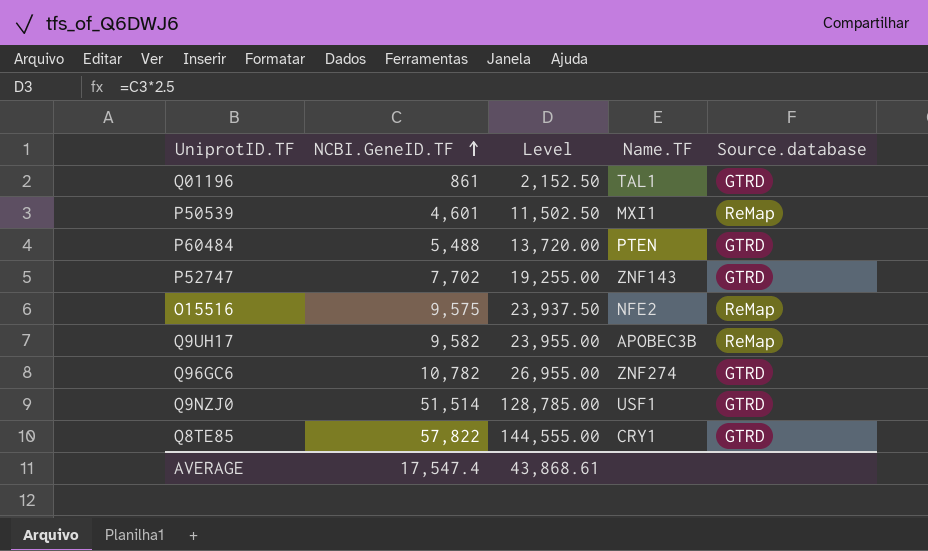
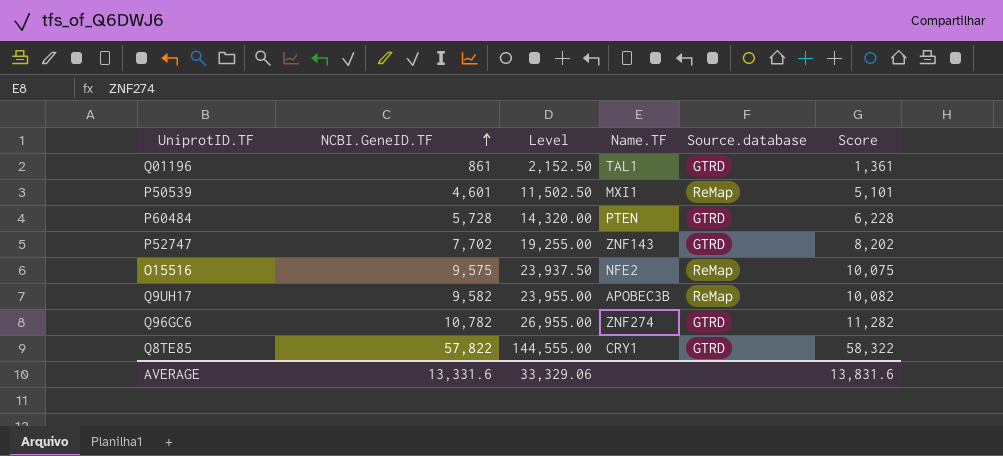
column Score | formula: none -> [NCBI.GeneID.TF] + 500
row Q9NZJ0: 51,514 | 128,785.00 | USF1 | GTRD -> none
P60484 | NCBI.GeneID.TF: 5,488 -> 5,728
P60484 | Level: 13,720.00 -> 14,320.00
AVERAGE | NCBI.GeneID.TF: 17,547.4 -> 13,331.6
AVERAGE | Level: 43,868.61 -> 33,329.06

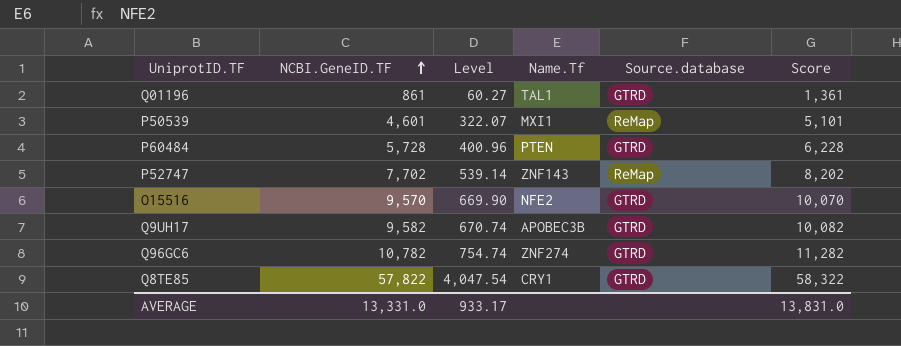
column Level | formula: [NCBI.GeneID.TF] * 2.5 -> [NCBI.GeneID.TF] * 0.07
column name: Name.TF -> Name.Tf
P52747 | Source.database: GTRD -> ReMap
O15516 | NCBI.GeneID.TF: 9,575 -> 9,570
O15516 | Source.database: ReMap -> GTRD
O15516 | Score: 10,075 -> 10,070
Q9UH17 | Source.database: ReMap -> GTRD
AVERAGE | NCBI.GeneID.TF: 13,331.6 -> 13,331.0
AVERAGE | Level: 33,329.06 -> 933.17
AVERAGE | Score: 13,831.6 -> 13,831.0

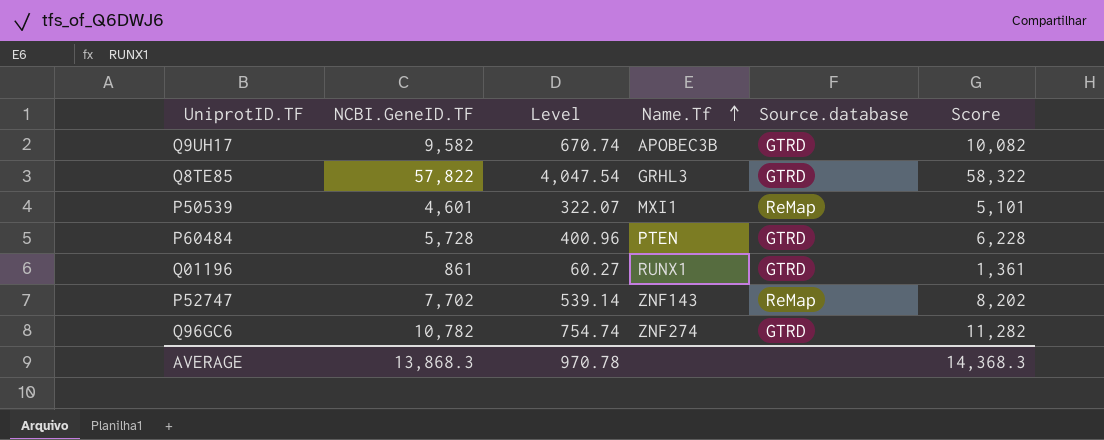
row order: NCBI.GeneID.TF ascending -> Name.Tf ascending
row O15516: 9,570 | 669.90 | NFE2 | GTRD | 10,070 -> none
Q8TE85 | Name.Tf: CRY1 -> GRHL3
Q01196 | Name.Tf: TAL1 -> RUNX1
AVERAGE | NCBI.GeneID.TF: 13,331.0 -> 13,868.3
AVERAGE | Level: 933.17 -> 970.78
AVERAGE | Score: 13,831.0 -> 14,368.3

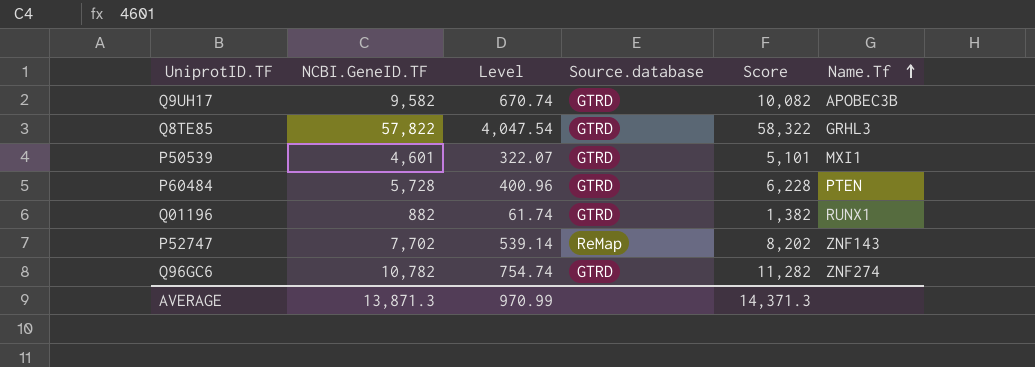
column Name.Tf | position: 4 -> 6
P50539 | Source.database: ReMap -> GTRD
Q01196 | NCBI.GeneID.TF: 861 -> 882
Q01196 | Level: 60.27 -> 61.74
Q01196 | Score: 1,361 -> 1,382
AVERAGE | NCBI.GeneID.TF: 13,868.3 -> 13,871.3
AVERAGE | Level: 970.78 -> 970.99
AVERAGE | Score: 14,368.3 -> 14,371.3

